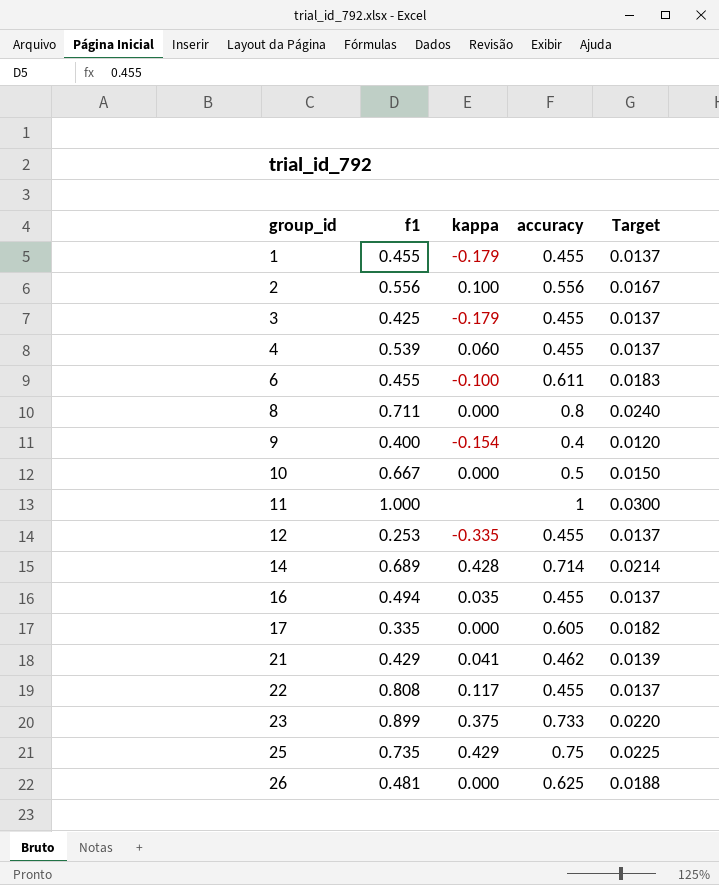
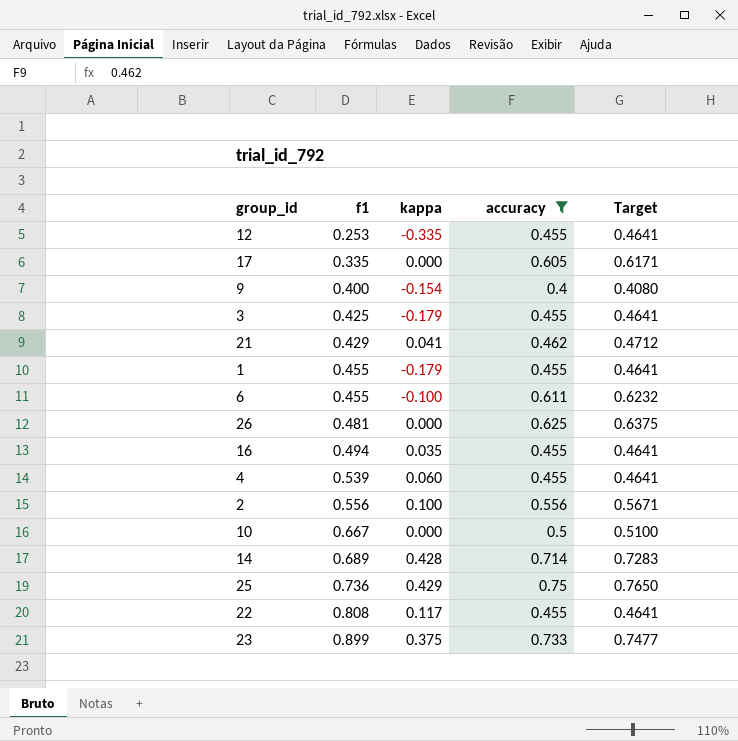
filter: none -> accuracy <= 0.75
row order: group_id ascending -> f1 ascending
column Target | formula: [accuracy] * 0.03 -> [accuracy] * 1.02
25 | f1: 0.735 -> 0.736

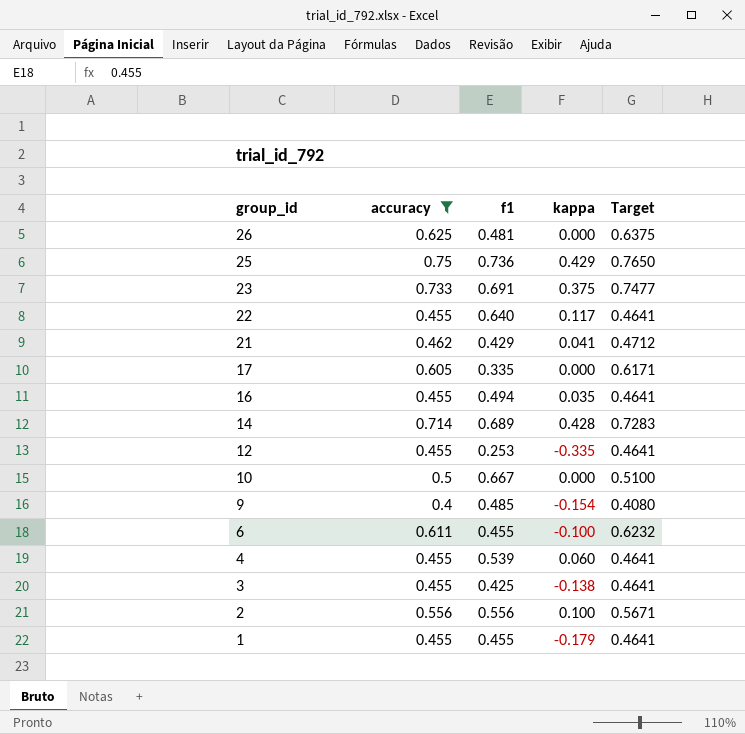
row order: f1 ascending -> group_id descending
column accuracy | position: 4 -> 2
23 | f1: 0.899 -> 0.691
22 | f1: 0.808 -> 0.640
9 | f1: 0.400 -> 0.485
3 | kappa: -0.179 -> -0.138

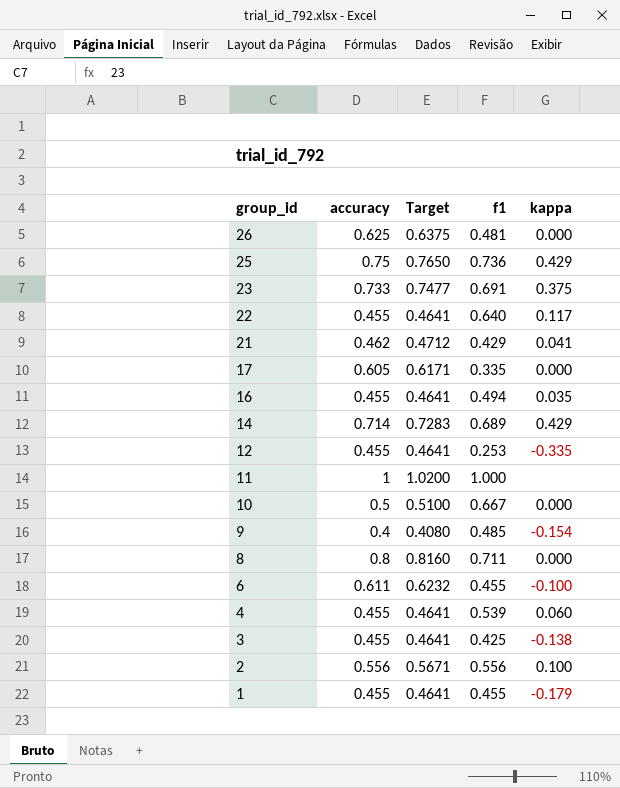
filter: accuracy <= 0.75 -> none
column Target | position: 5 -> 3
14 | kappa: 0.428 -> 0.429

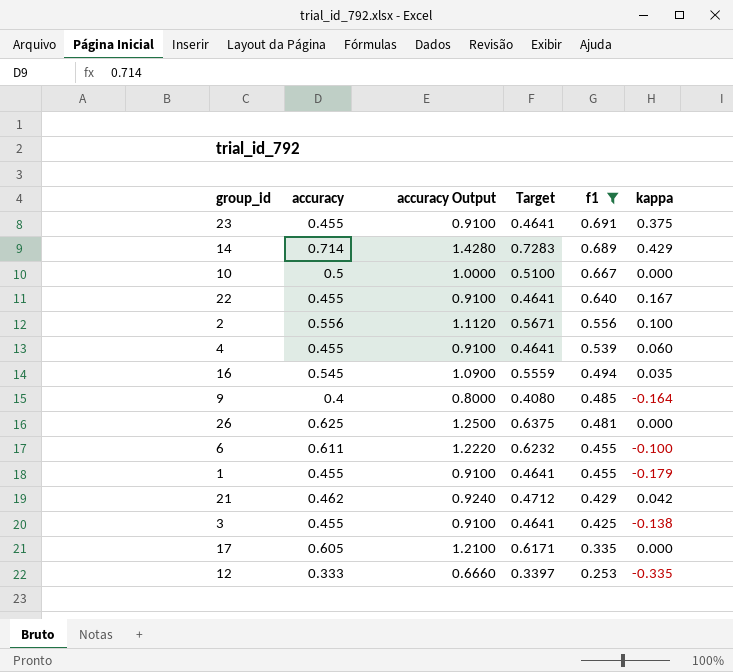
filter: none -> f1 <= 0.691
row order: group_id descending -> f1 descending
column accuracy Output | formula: none -> [accuracy] * 2
23 | accuracy: 0.733 -> 0.455
23 | Target: 0.7477 -> 0.4641
22 | kappa: 0.117 -> 0.167
16 | accuracy: 0.455 -> 0.545
16 | Target: 0.4641 -> 0.5559
9 | kappa: -0.154 -> -0.164
21 | kappa: 0.041 -> 0.042
12 | accuracy: 0.455 -> 0.333
12 | Target: 0.4641 -> 0.3397

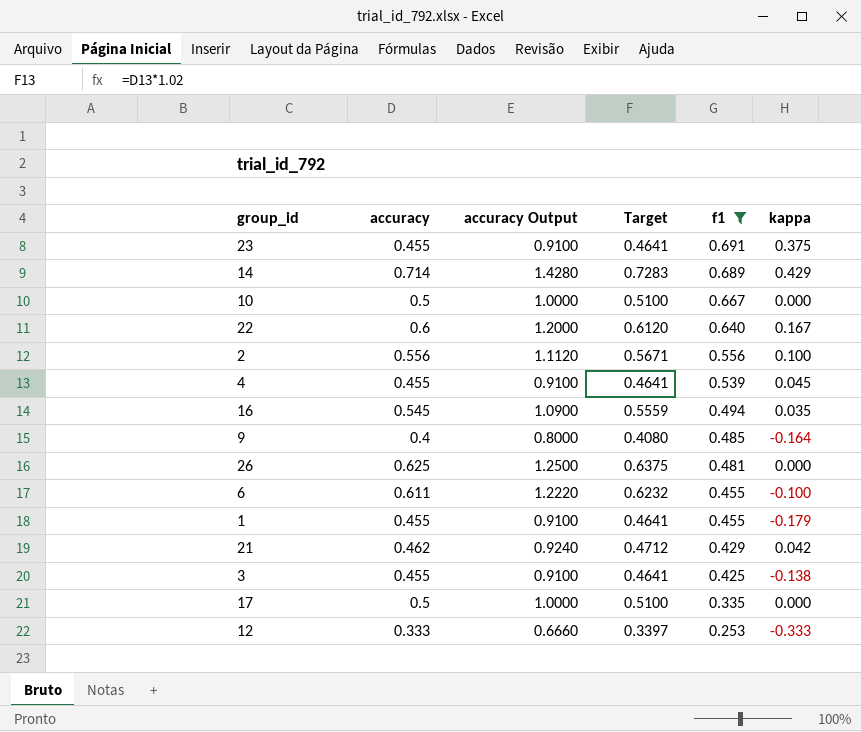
22 | accuracy: 0.455 -> 0.6
22 | accuracy Output: 0.9100 -> 1.2000
22 | Target: 0.4641 -> 0.6120
4 | kappa: 0.060 -> 0.045
17 | accuracy: 0.605 -> 0.5
17 | accuracy Output: 1.2100 -> 1.0000
17 | Target: 0.6171 -> 0.5100
12 | kappa: -0.335 -> -0.333

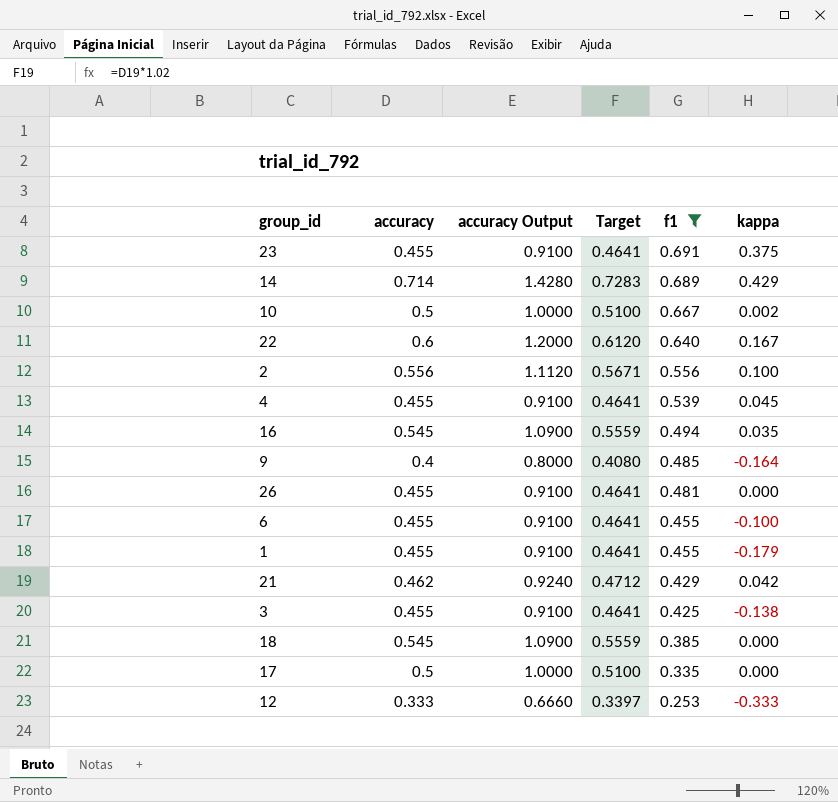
10 | kappa: 0.000 -> 0.002
26 | accuracy: 0.625 -> 0.455
26 | accuracy Output: 1.2500 -> 0.9100
26 | Target: 0.6375 -> 0.4641
6 | accuracy: 0.611 -> 0.455
6 | accuracy Output: 1.2220 -> 0.9100
6 | Target: 0.6232 -> 0.4641
row 18: none -> 0.545 | 1.0900 | 0.5559 | 0.385 | 0.000

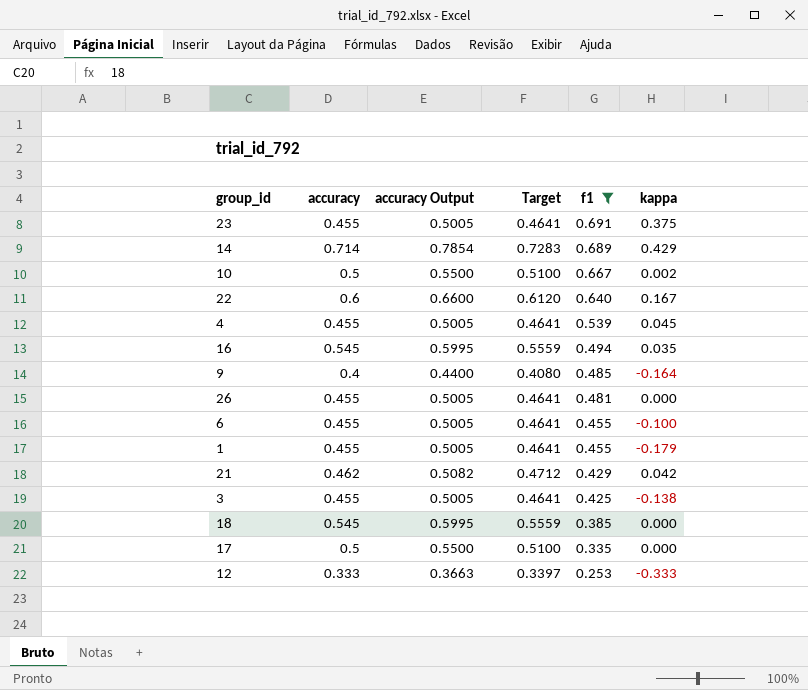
column accuracy Output | formula: [accuracy] * 2 -> [accuracy] * 1.1
row 2: 0.556 | 1.1120 | 0.5671 | 0.556 | 0.100 -> none

